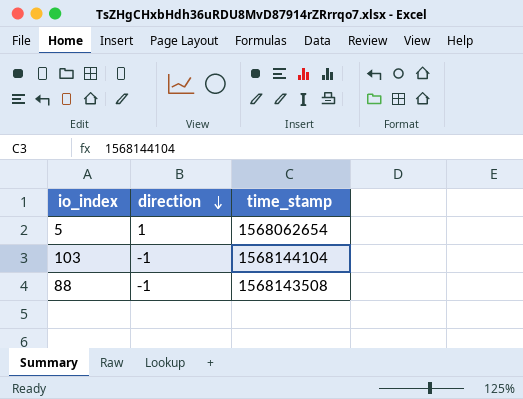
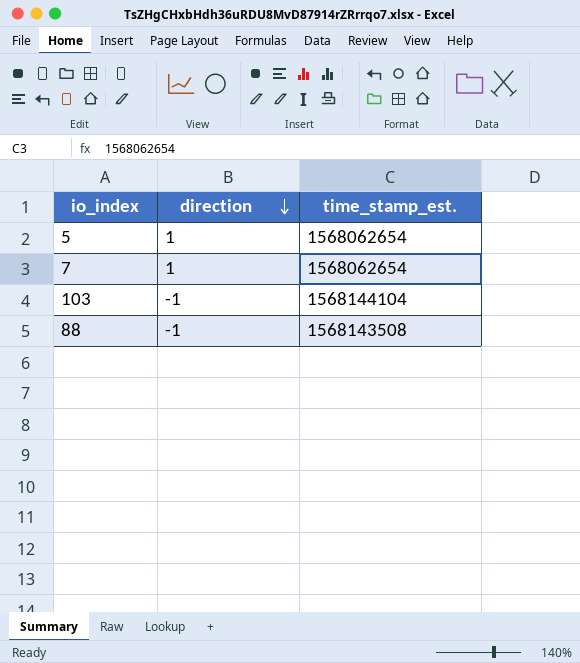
column name: time_stamp -> time_stamp_est.
row 7: none -> 1 | 1568062654

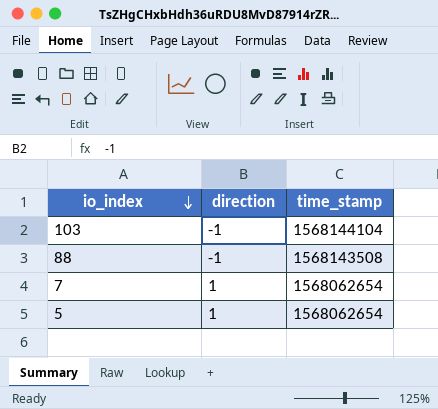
row order: direction descending -> io_index descending
column name: time_stamp_est. -> time_stamp

